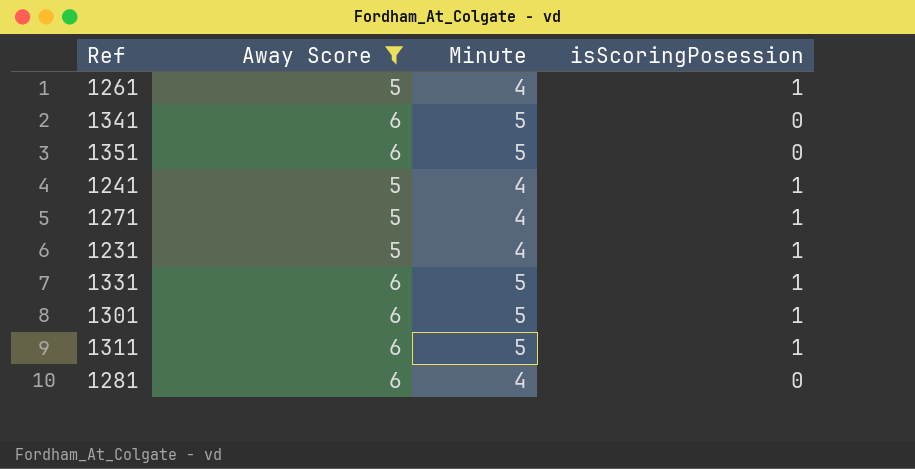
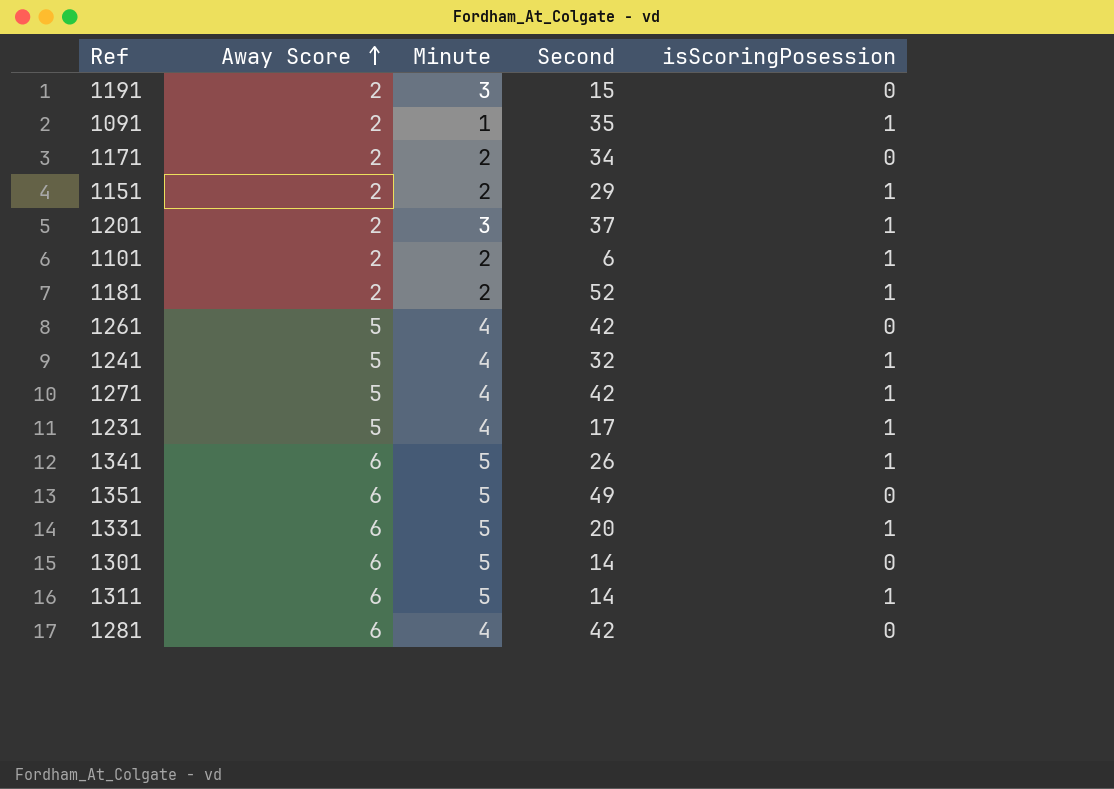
filter: Away Score != 2 -> none
row order: none -> Away Score ascending
column Second | position: none -> 4
1261 | isScoringPosession: 1 -> 0
1341 | isScoringPosession: 0 -> 1
1301 | isScoringPosession: 1 -> 0

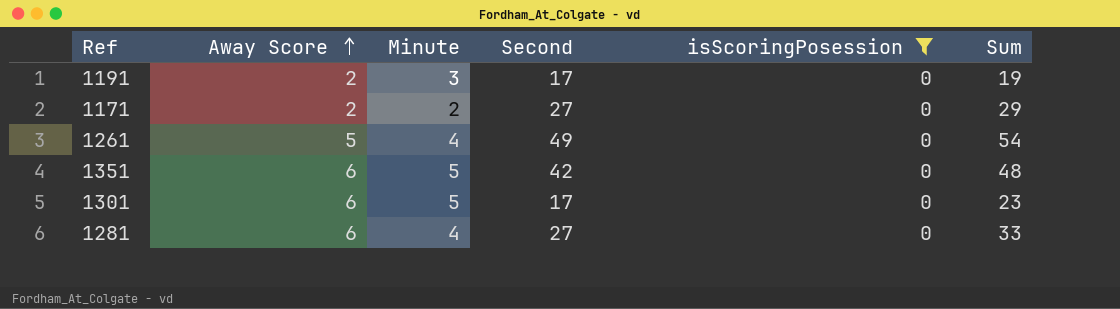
filter: none -> isScoringPosession = 0
column Sum | formula: none -> [Away Score] + [Second]
1191 | Second: 15 -> 17
1171 | Second: 34 -> 27
1261 | Second: 42 -> 49
1351 | Second: 49 -> 42
1301 | Second: 14 -> 17
1281 | Second: 42 -> 27

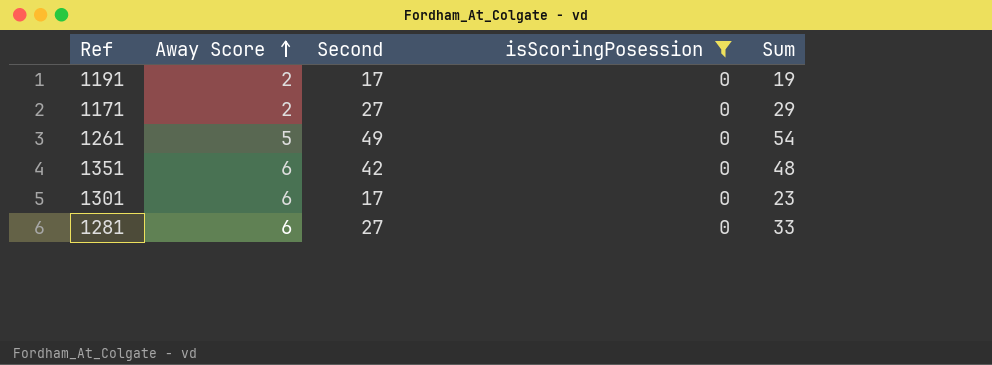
column Minute | position: 3 -> none

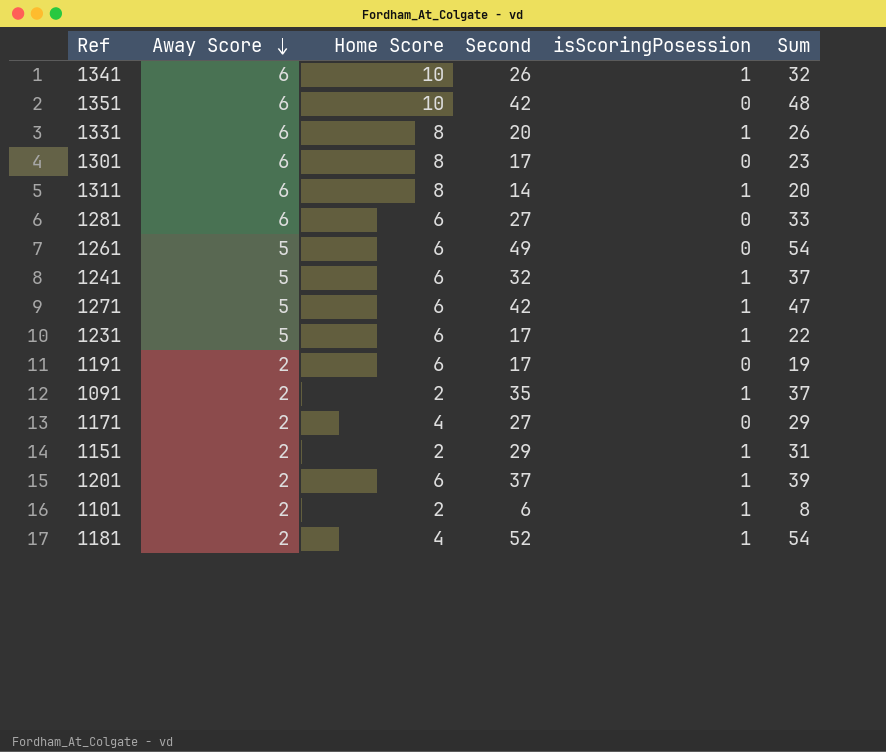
filter: isScoringPosession = 0 -> none
row order: Away Score ascending -> Away Score descending
column Home Score | position: none -> 3

